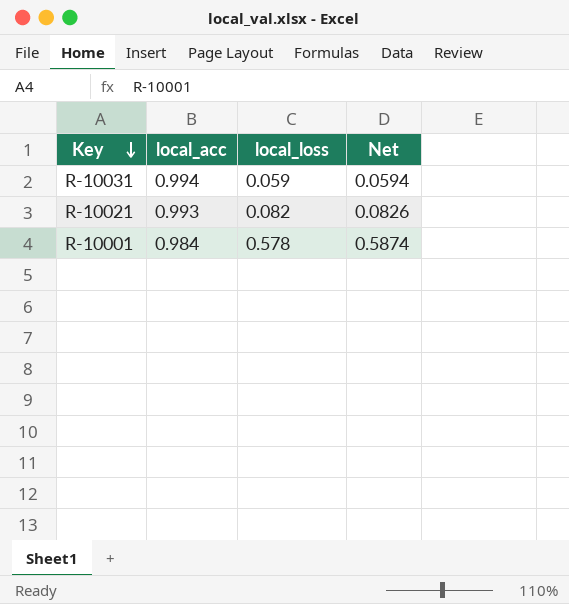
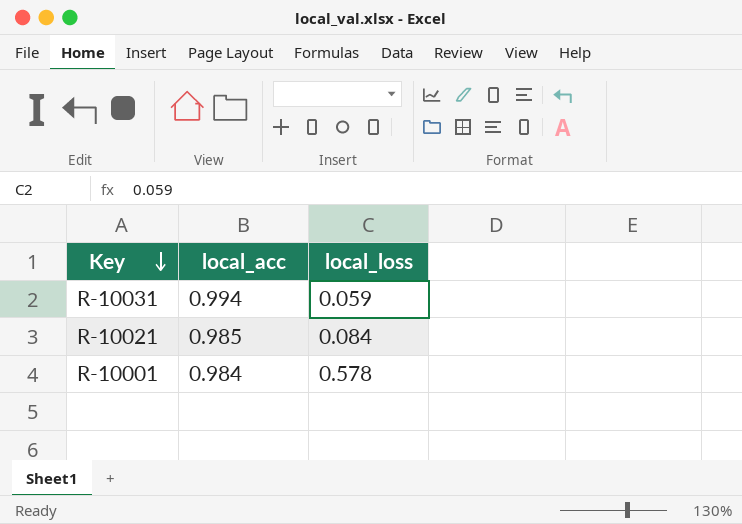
column Net | formula: [local_loss] / [local_acc] -> none
R-10021 | local_acc: 0.993 -> 0.985
R-10021 | local_loss: 0.082 -> 0.084

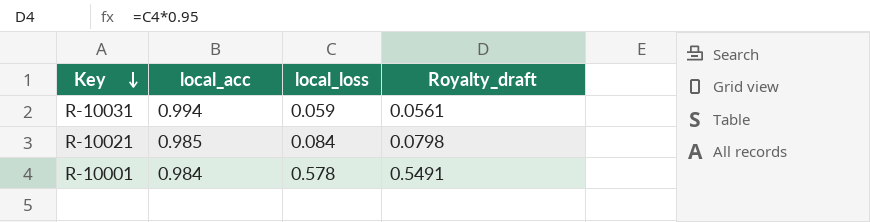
column Royalty_draft | formula: none -> [local_loss] * 0.95

